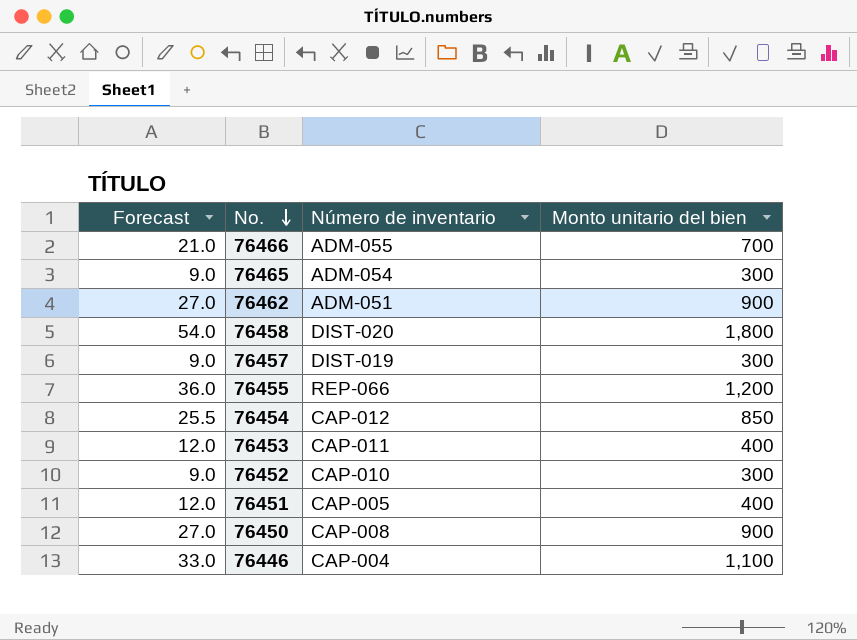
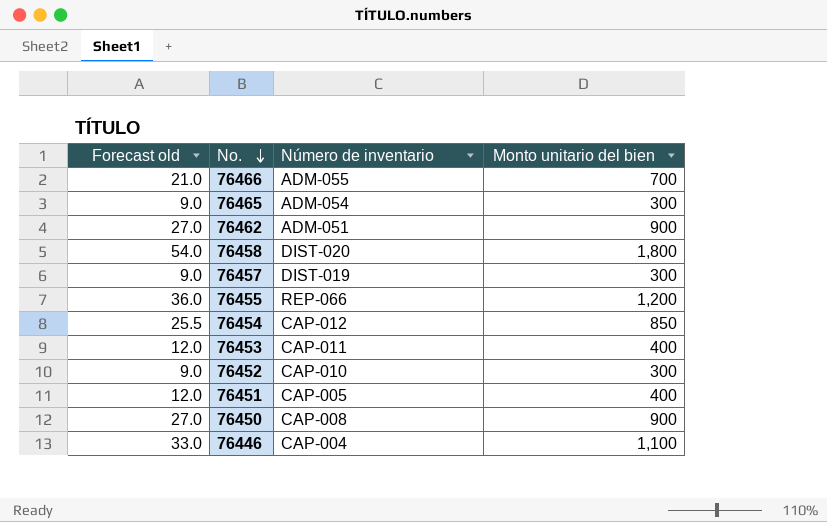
column name: Forecast -> Forecast old

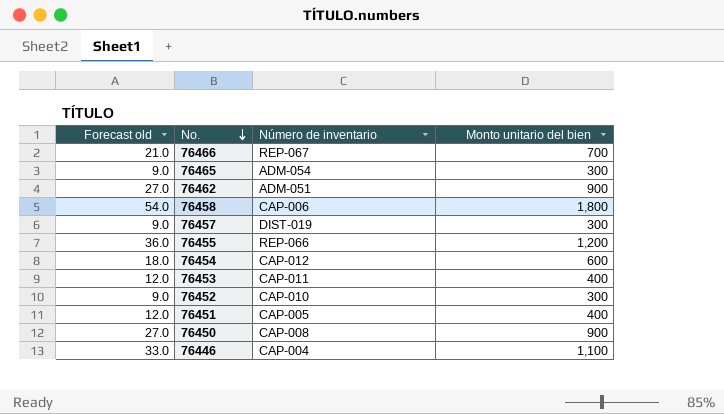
76466 | Número de inventario: ADM-055 -> REP-067
76458 | Número de inventario: DIST-020 -> CAP-006
76454 | Forecast old: 25.5 -> 18.0
76454 | Monto unitario del bien: 850 -> 600

